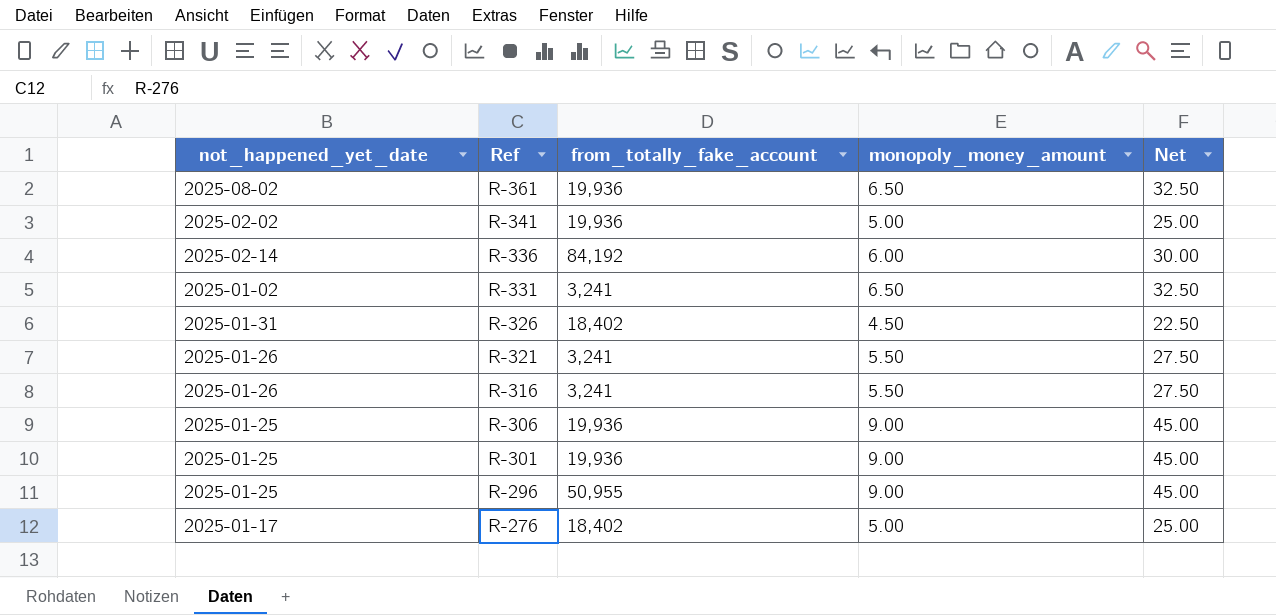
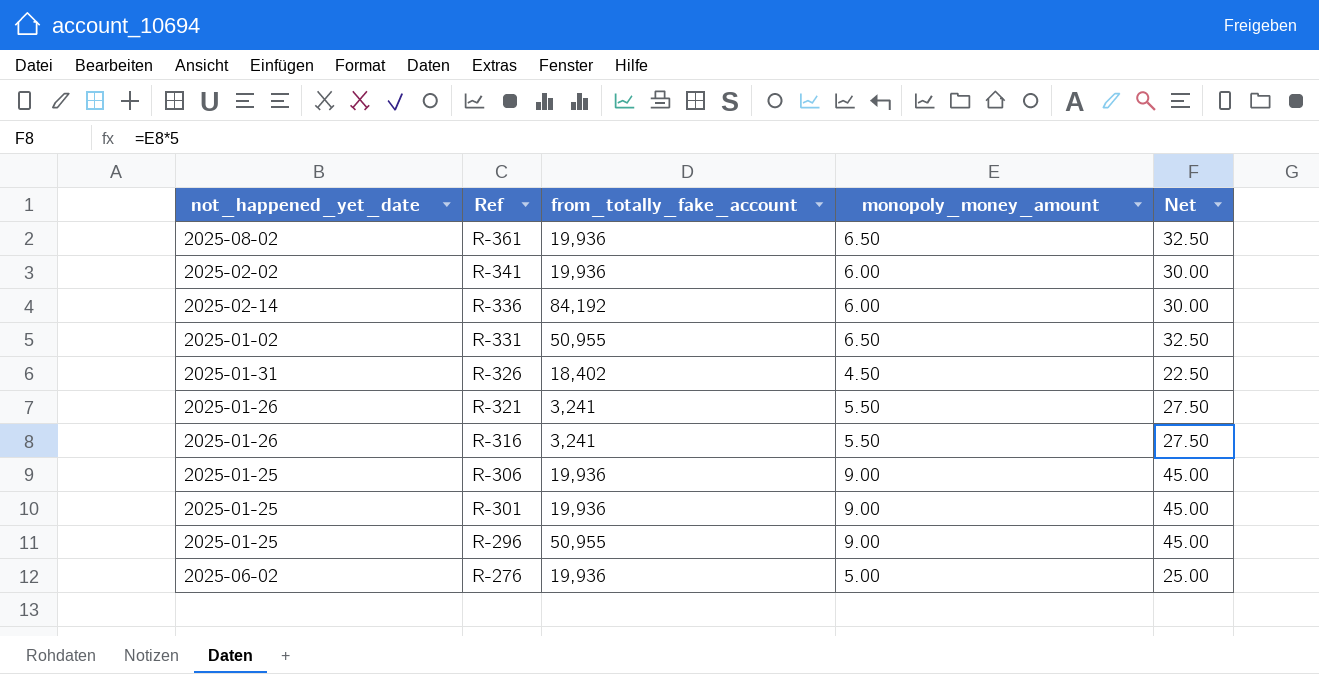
R-341 | monopoly_money_amount: 5.00 -> 6.00
R-341 | Net: 25.00 -> 30.00
R-331 | from_totally_fake_account: 3,241 -> 50,955
R-276 | not_happened_yet_date: 2025-01-17 -> 2025-06-02
R-276 | from_totally_fake_account: 18,402 -> 19,936

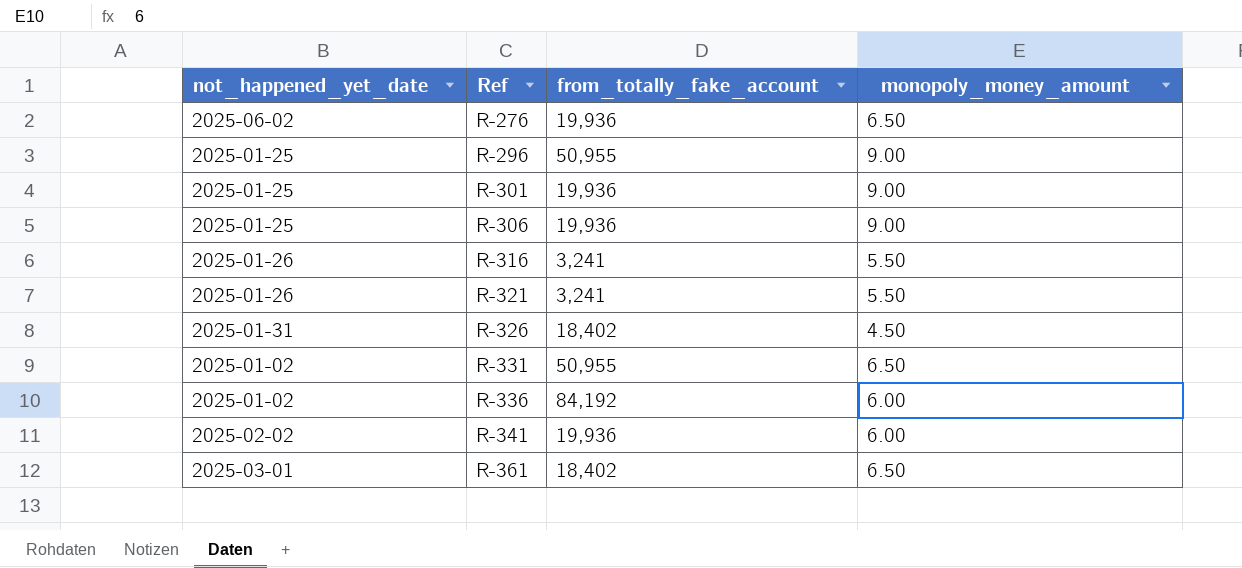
row order: Ref descending -> Ref ascending
column Net | formula: [monopoly_money_amount] * 5 -> none
R-276 | monopoly_money_amount: 5.00 -> 6.50
R-336 | not_happened_yet_date: 2025-02-14 -> 2025-01-02
R-361 | not_happened_yet_date: 2025-08-02 -> 2025-03-01
R-361 | from_totally_fake_account: 19,936 -> 18,402

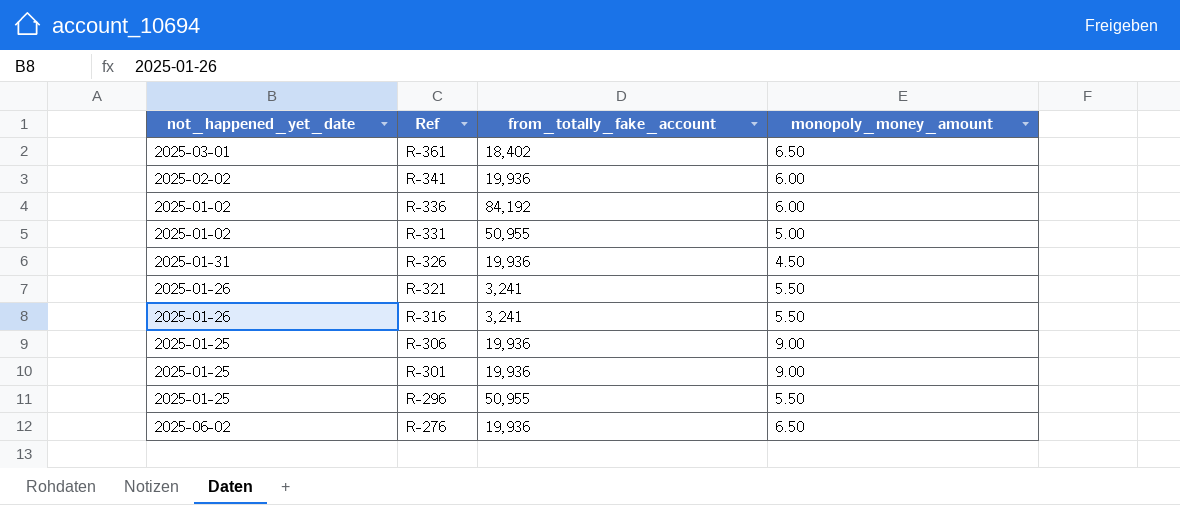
row order: Ref ascending -> Ref descending
R-331 | monopoly_money_amount: 6.50 -> 5.00
R-326 | from_totally_fake_account: 18,402 -> 19,936
R-296 | monopoly_money_amount: 9.00 -> 5.50

